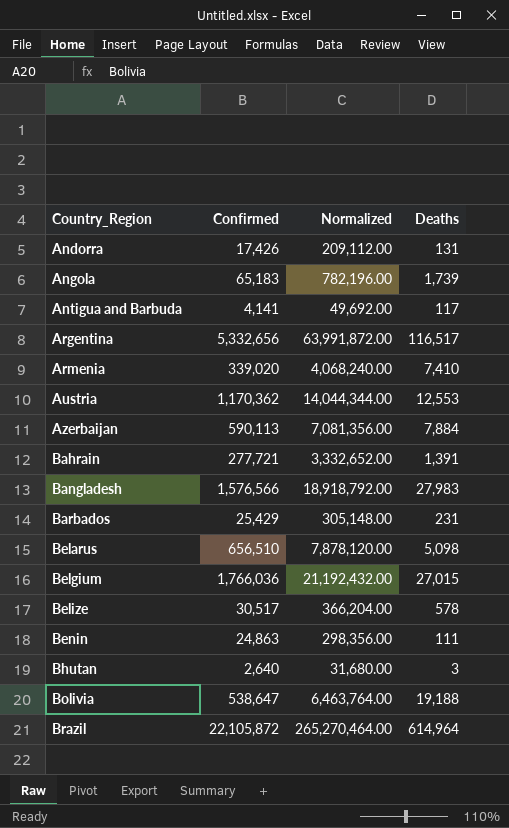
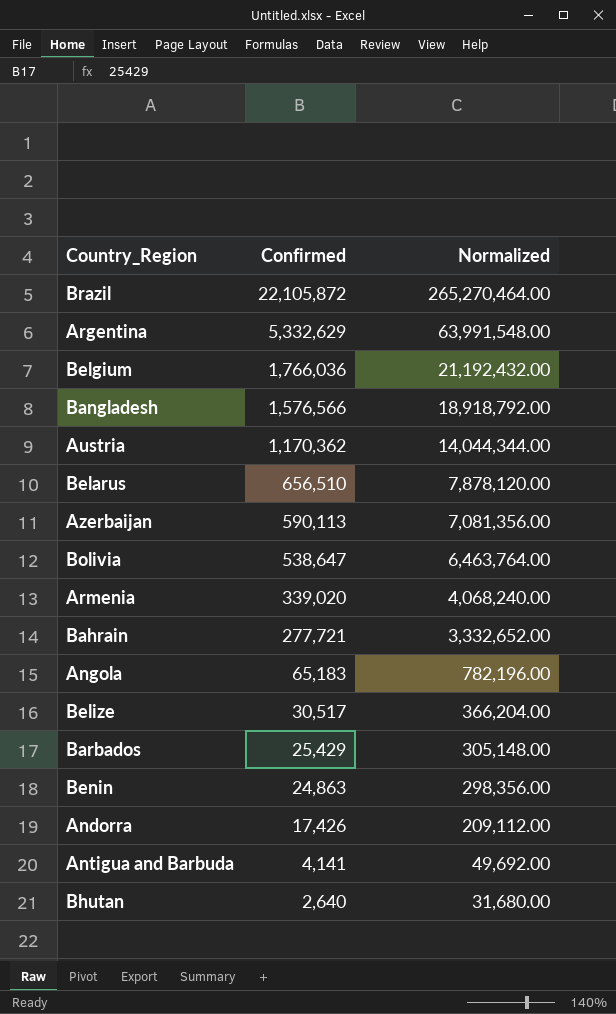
row order: Country_Region ascending -> Confirmed descending
column Deaths | position: 4 -> none
Argentina | Confirmed: 5,332,656 -> 5,332,629
Argentina | Normalized: 63,991,872.00 -> 63,991,548.00

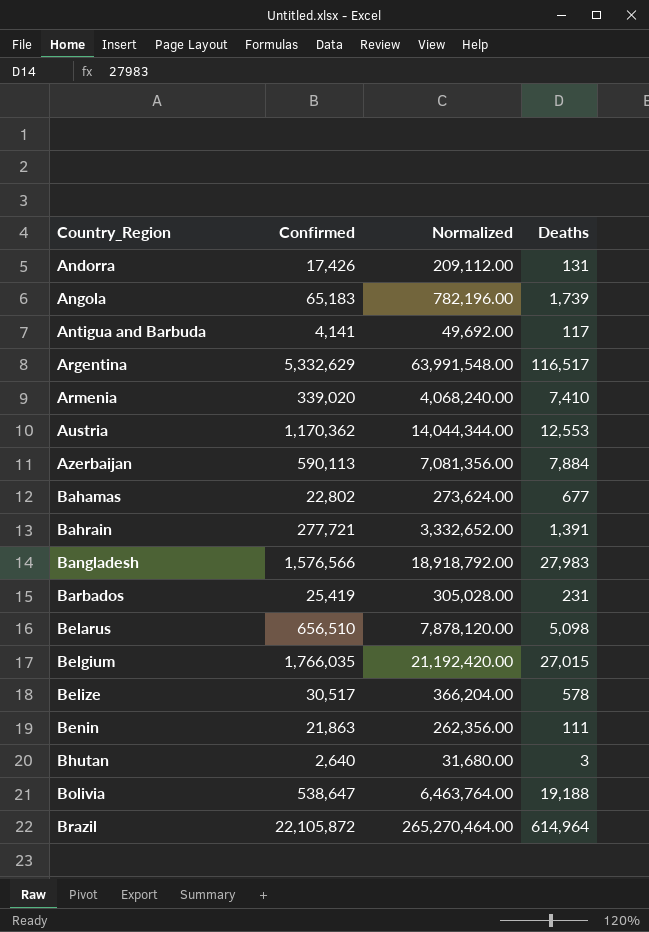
row order: Confirmed descending -> Country_Region ascending
column Deaths | position: none -> 4
row Bahamas: none -> 22,802 | 273,624.00 | 677
Barbados | Confirmed: 25,429 -> 25,419
Barbados | Normalized: 305,148.00 -> 305,028.00
Belgium | Confirmed: 1,766,036 -> 1,766,035
Belgium | Normalized: 21,192,432.00 -> 21,192,420.00
Benin | Confirmed: 24,863 -> 21,863
Benin | Normalized: 298,356.00 -> 262,356.00

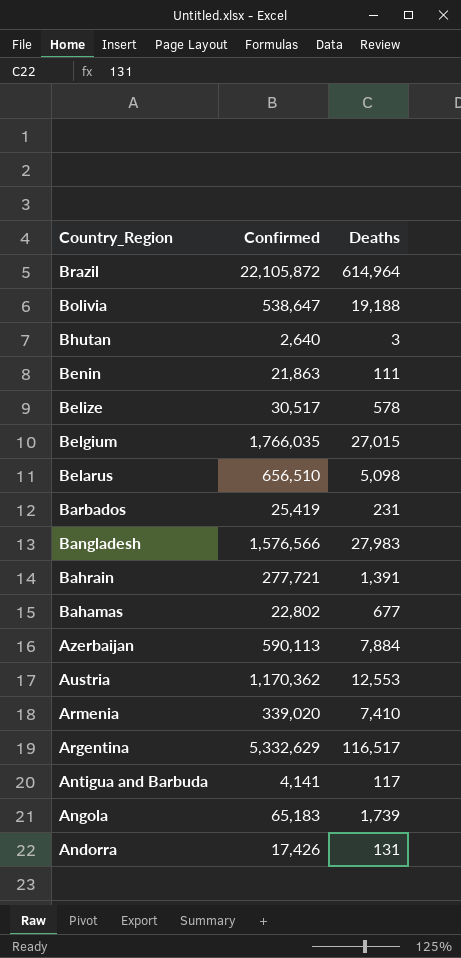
row order: Country_Region ascending -> Country_Region descending
column Normalized | formula: [Confirmed] * 12 -> none

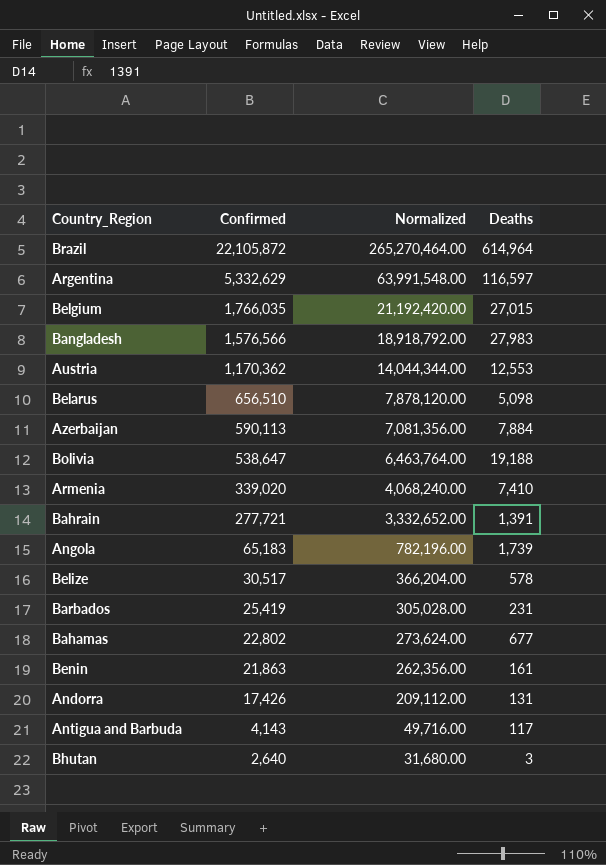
row order: Country_Region descending -> Confirmed descending
column Normalized | formula: none -> [Confirmed] * 12
Argentina | Deaths: 116,517 -> 116,597
Benin | Deaths: 111 -> 161
Antigua and Barbuda | Confirmed: 4,141 -> 4,143

